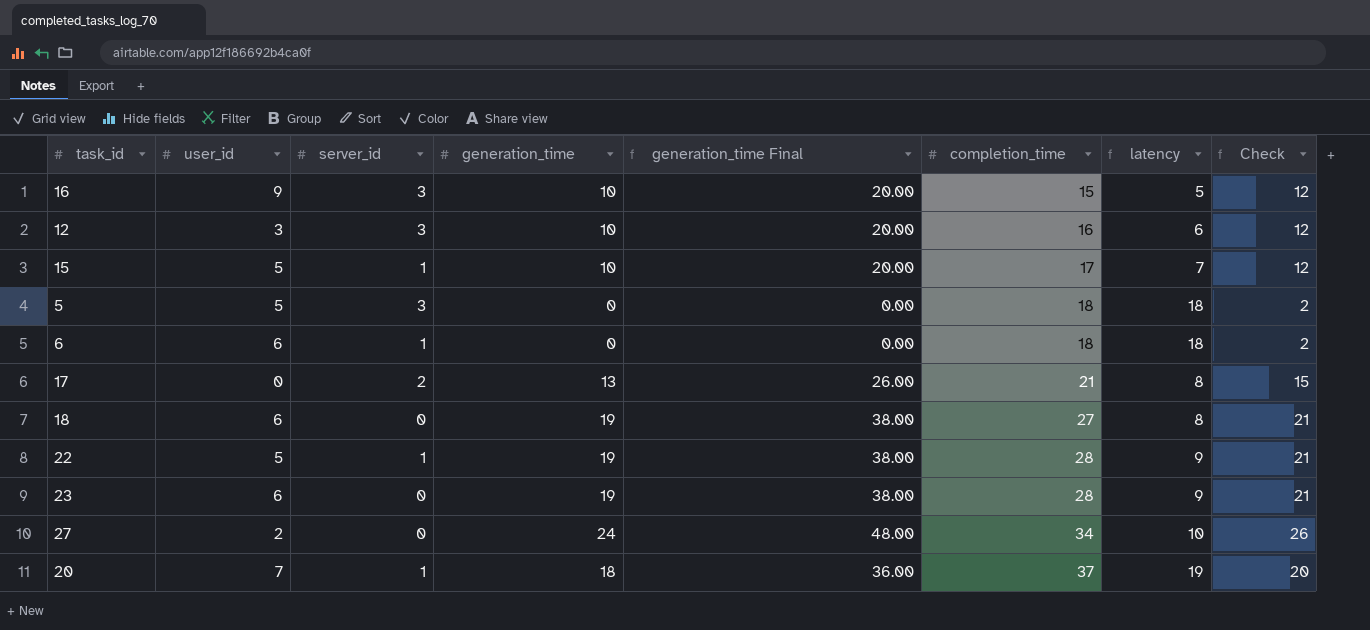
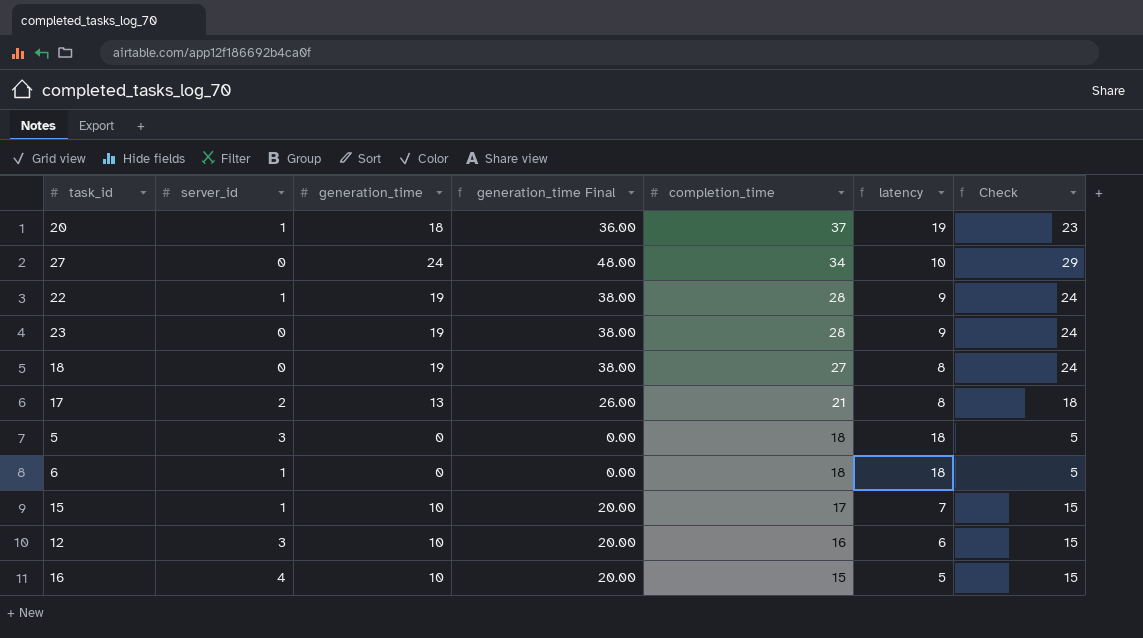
row order: completion_time ascending -> completion_time descending
column user_id | position: 2 -> none
column Check | formula: [generation_time] + 2 -> [generation_time] + 5
16 | server_id: 3 -> 4

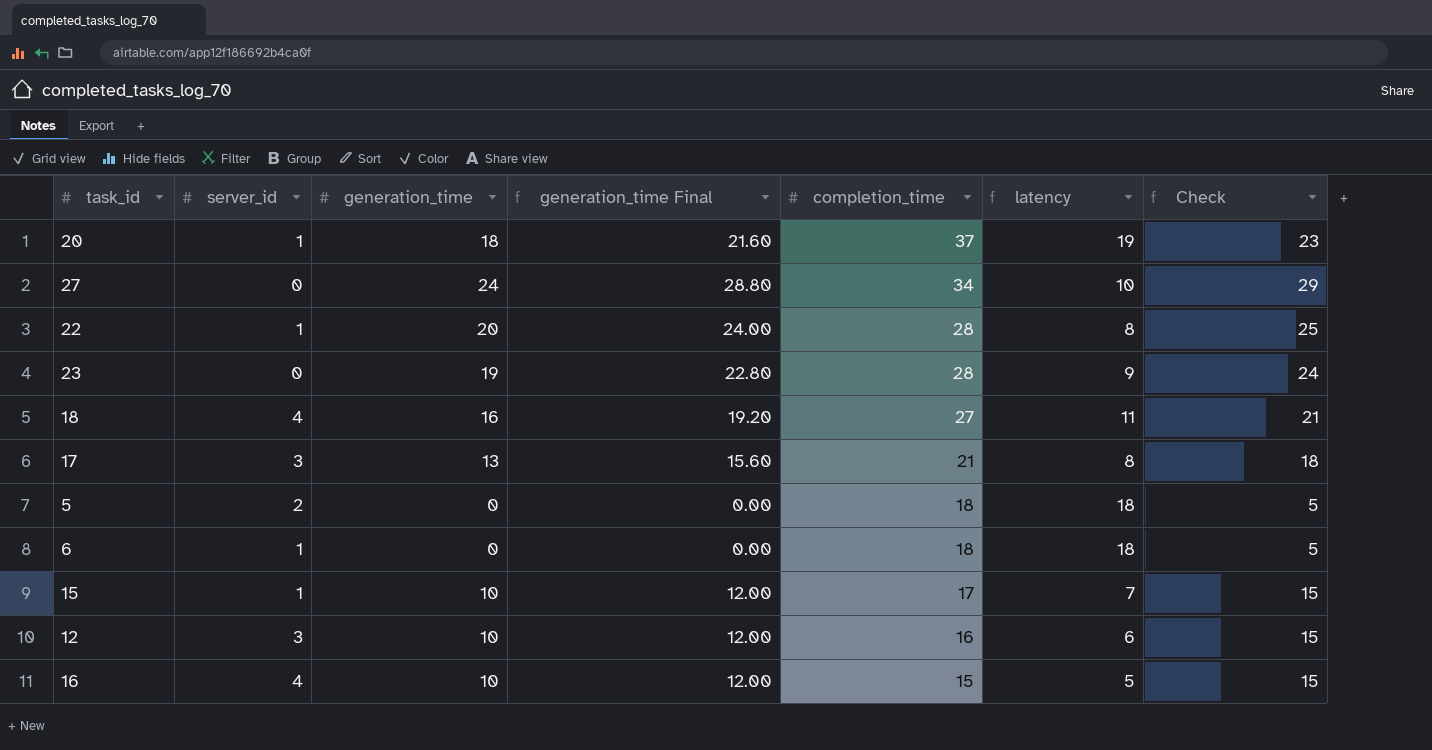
column generation_time Final | formula: [generation_time] * 2 -> [generation_time] * 1.2
22 | generation_time: 19 -> 20
22 | latency: 9 -> 8
22 | Check: 24 -> 25
18 | server_id: 0 -> 4
18 | generation_time: 19 -> 16
18 | latency: 8 -> 11
18 | Check: 24 -> 21
17 | server_id: 2 -> 3
5 | server_id: 3 -> 2

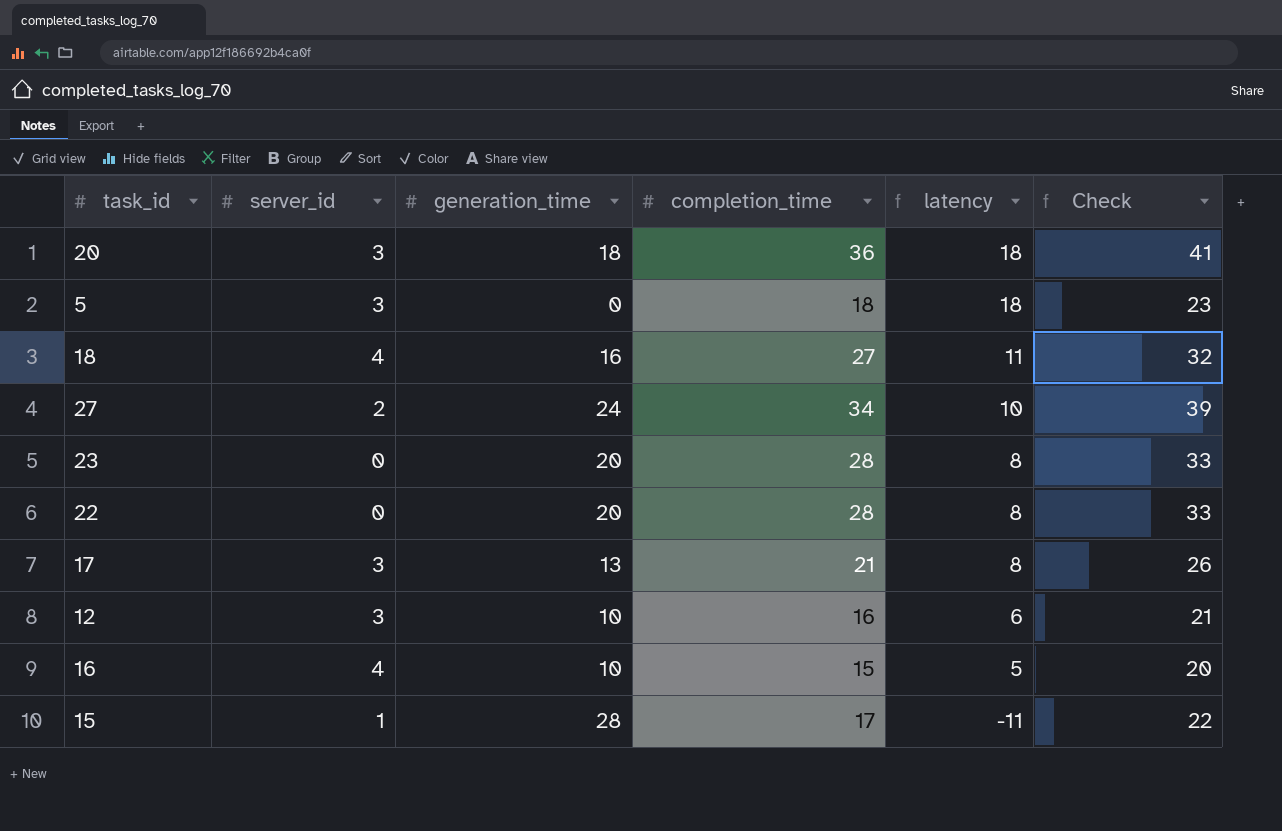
row order: completion_time descending -> latency descending
column generation_time Final | formula: [generation_time] * 1.2 -> none
column Check | formula: [generation_time] + 5 -> [completion_time] + 5
row 6: 1 | 0 | 0.00 | 18 | 18 | 5 -> none
20 | server_id: 1 -> 3
20 | completion_time: 37 -> 36
20 | latency: 19 -> 18
5 | server_id: 2 -> 3
27 | server_id: 0 -> 2
23 | generation_time: 19 -> 20
23 | latency: 9 -> 8
22 | server_id: 1 -> 0
15 | generation_time: 10 -> 28
15 | latency: 7 -> -11

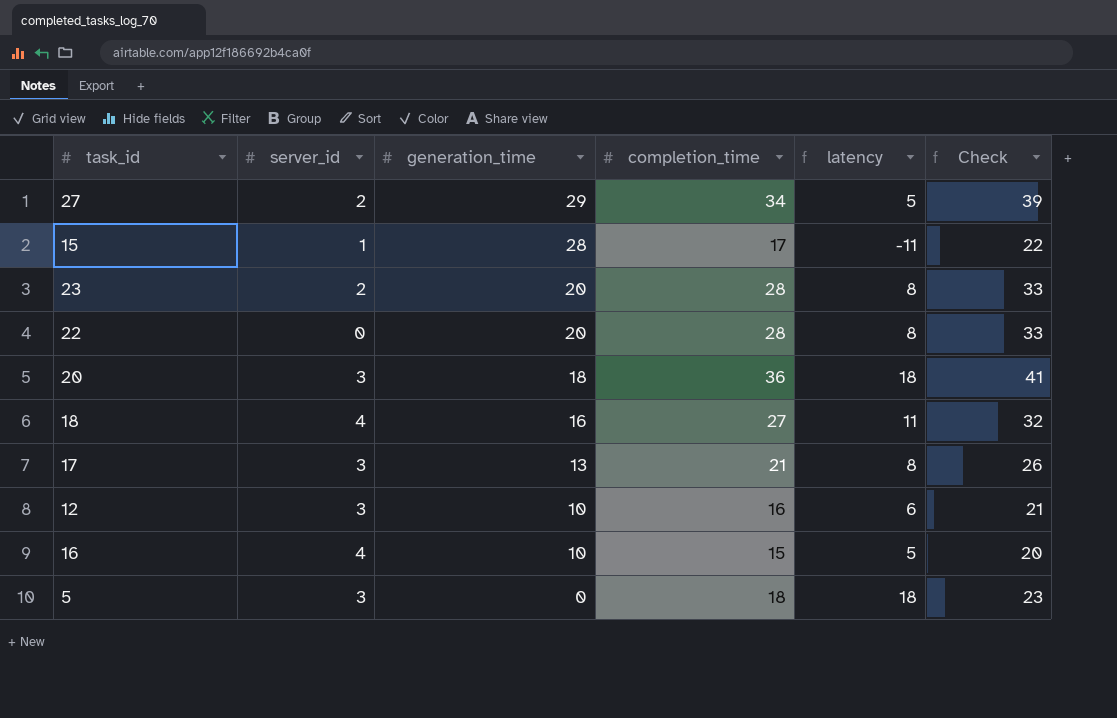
row order: latency descending -> generation_time descending
27 | generation_time: 24 -> 29
27 | latency: 10 -> 5
23 | server_id: 0 -> 2

